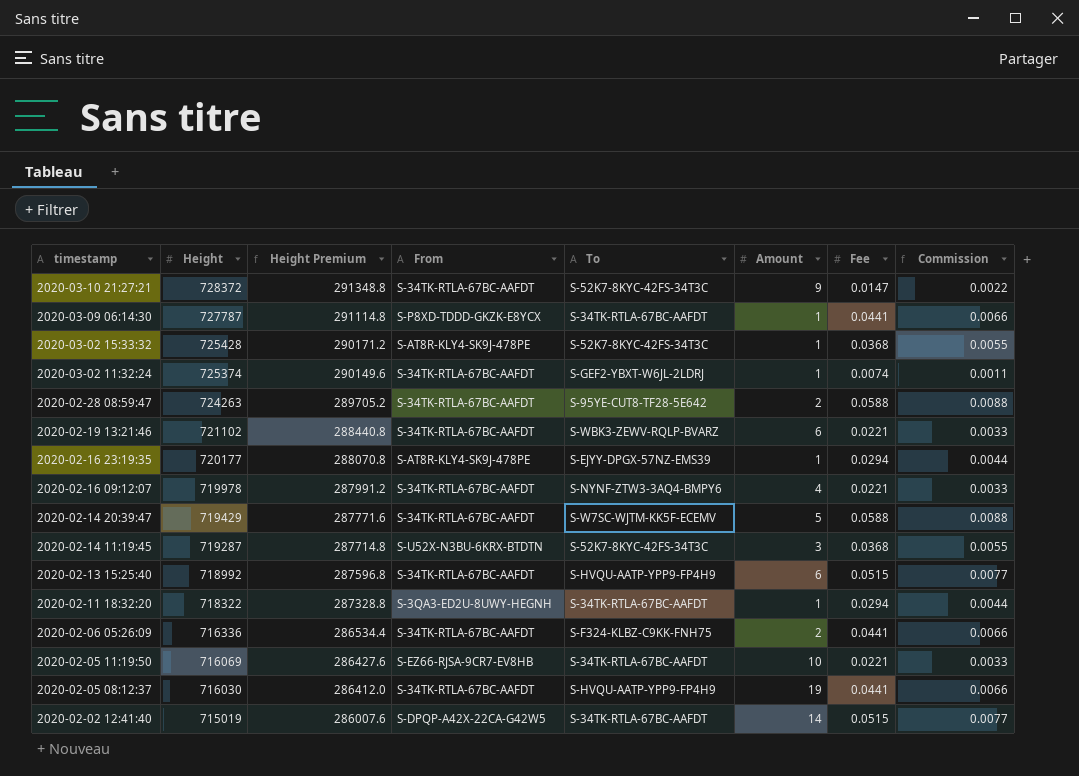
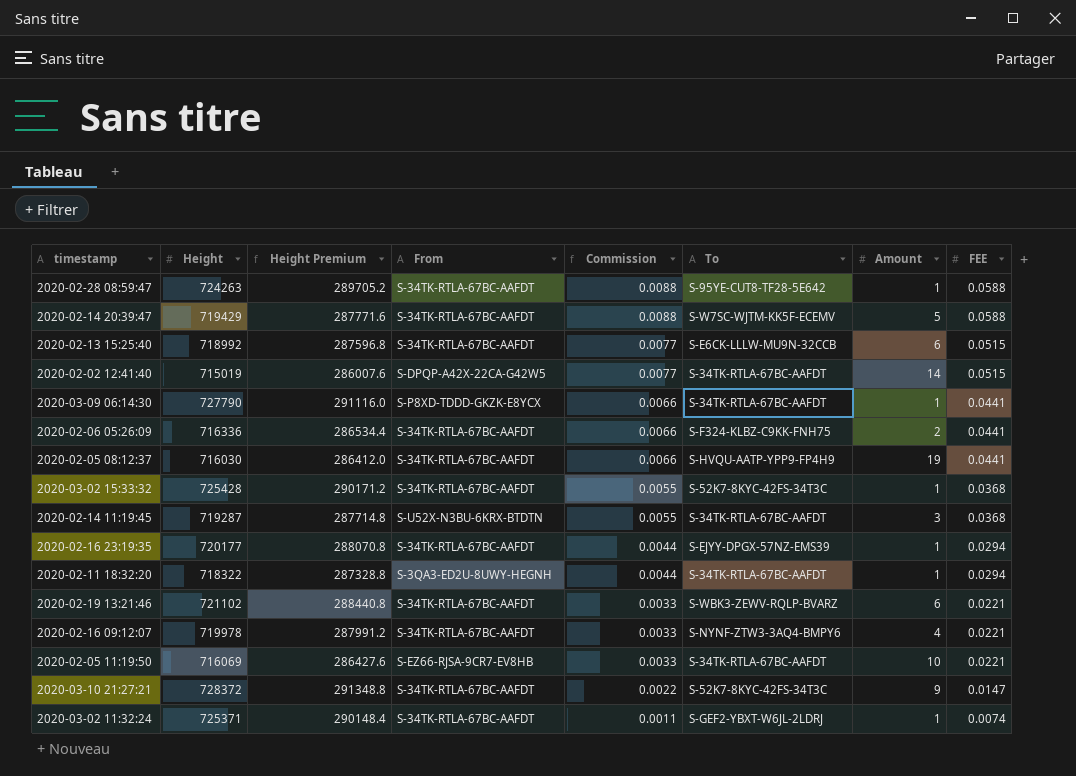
row order: timestamp descending -> Commission descending
column Commission | position: 8 -> 5
column name: Fee -> FEE
2020-02-28 08:59:47 | Amount: 2 -> 1
2020-02-13 15:25:40 | To: S-HVQU-AATP-YPP9-FP4H9 -> S-E6CK-LLLW-MU9N-32CCB
2020-03-09 06:14:30 | Height: 727787 -> 727790
2020-03-09 06:14:30 | Height Premium: 291114.8 -> 291116.0
2020-03-02 15:33:32 | From: S-AT8R-KLY4-SK9J-478PE -> S-34TK-RTLA-67BC-AAFDT
2020-02-14 11:19:45 | To: S-52K7-8KYC-42FS-34T3C -> S-34TK-RTLA-67BC-AAFDT
2020-02-16 23:19:35 | From: S-AT8R-KLY4-SK9J-478PE -> S-34TK-RTLA-67BC-AAFDT
2020-03-02 11:32:24 | Height: 725374 -> 725371
2020-03-02 11:32:24 | Height Premium: 290149.6 -> 290148.4

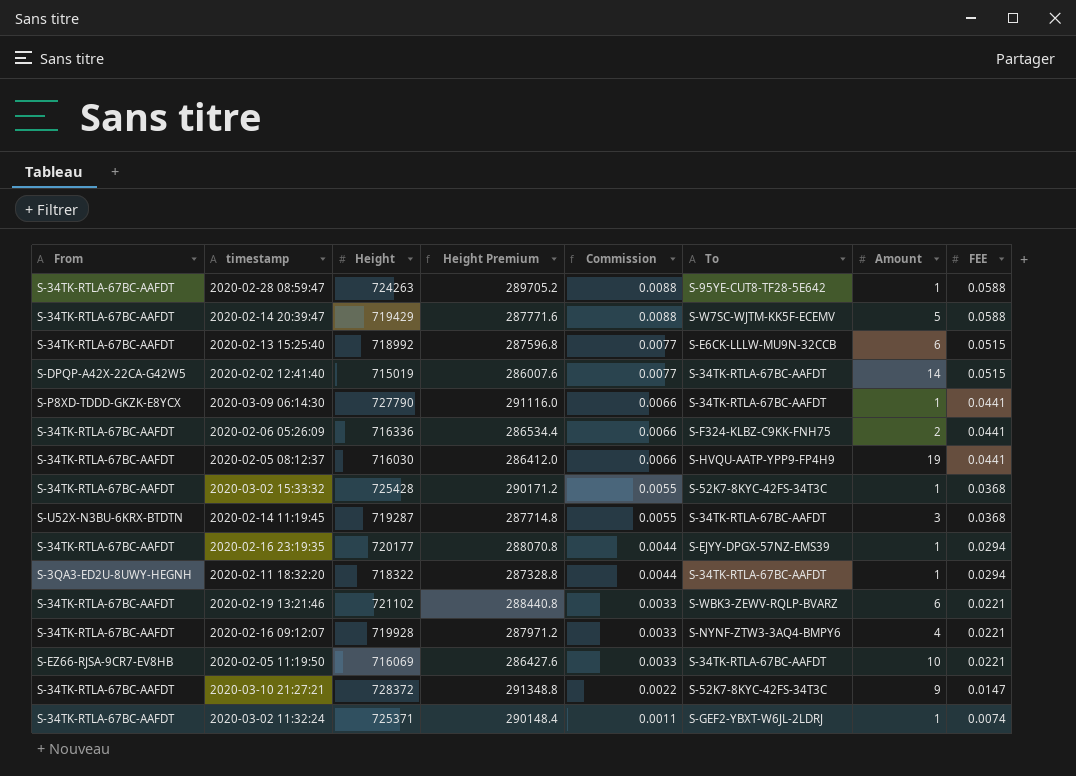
column From | position: 4 -> 1
2020-02-16 09:12:07 | Height: 719978 -> 719928
2020-02-16 09:12:07 | Height Premium: 287991.2 -> 287971.2

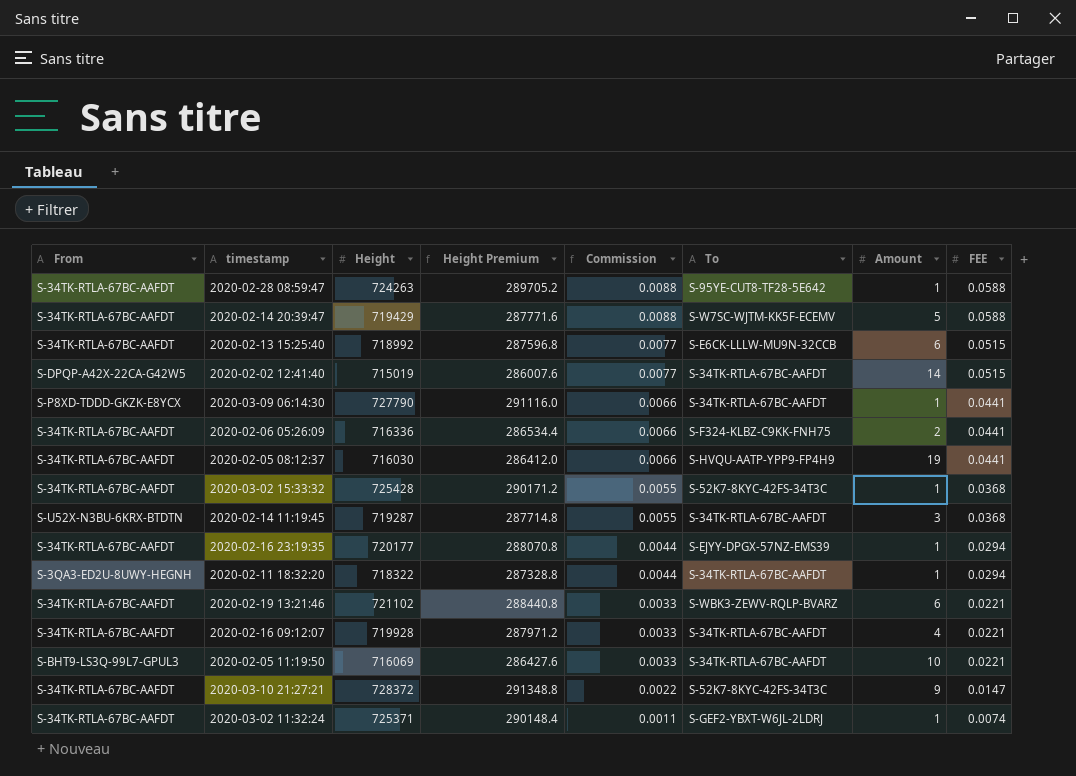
2020-02-16 09:12:07 | To: S-NYNF-ZTW3-3AQ4-BMPY6 -> S-34TK-RTLA-67BC-AAFDT
2020-02-05 11:19:50 | From: S-EZ66-RJSA-9CR7-EV8HB -> S-BHT9-LS3Q-99L7-GPUL3

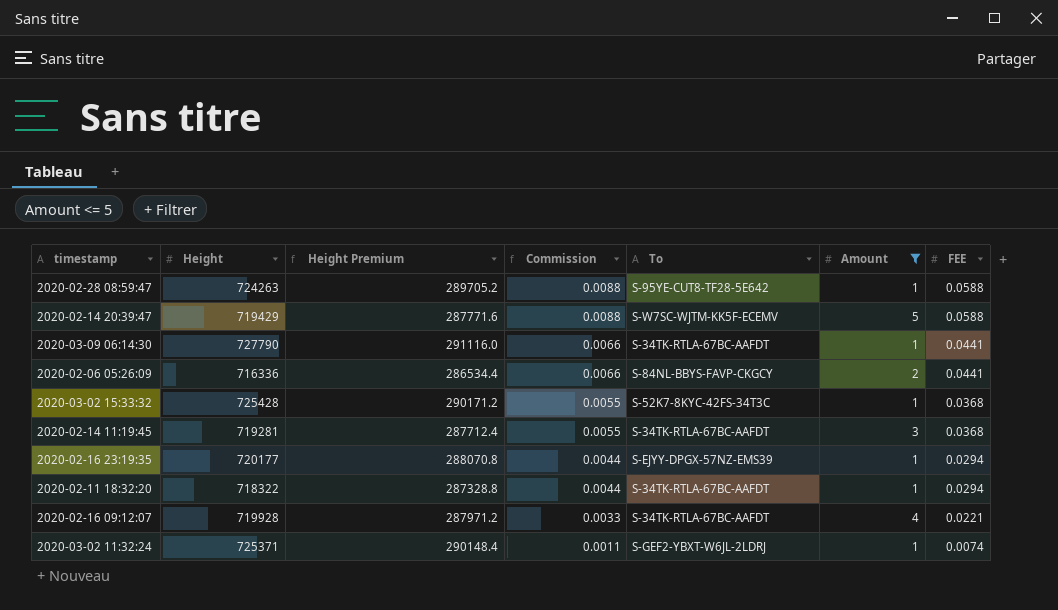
filter: none -> Amount <= 5
column From | position: 1 -> none
2020-02-06 05:26:09 | To: S-F324-KLBZ-C9KK-FNH75 -> S-84NL-BBYS-FAVP-CKGCY
2020-02-14 11:19:45 | Height: 719287 -> 719281
2020-02-14 11:19:45 | Height Premium: 287714.8 -> 287712.4

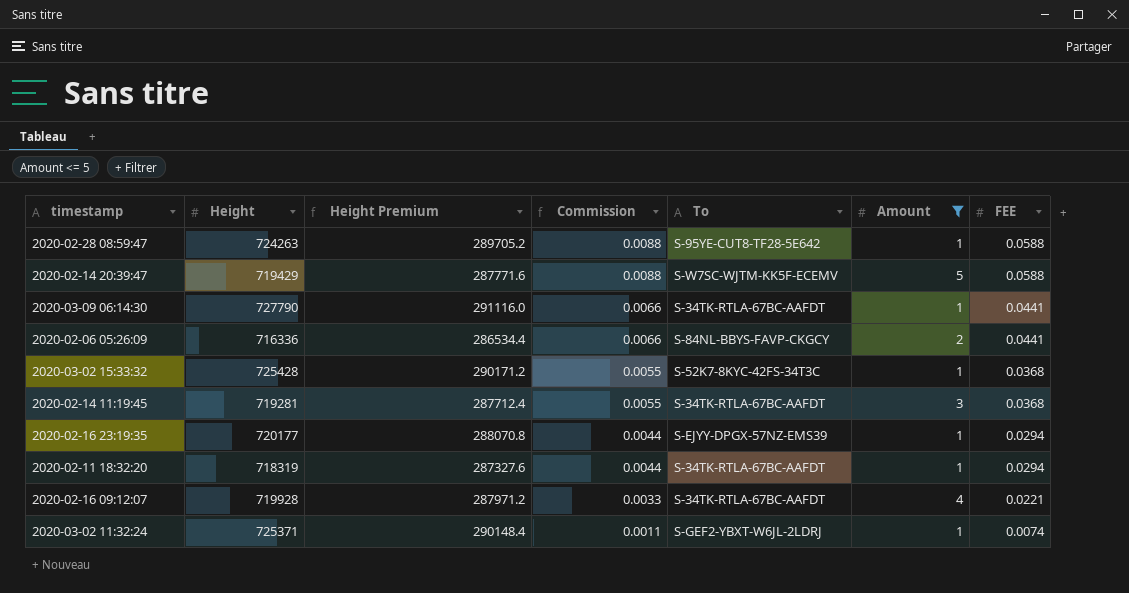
2020-02-11 18:32:20 | Height: 718322 -> 718319
2020-02-11 18:32:20 | Height Premium: 287328.8 -> 287327.6

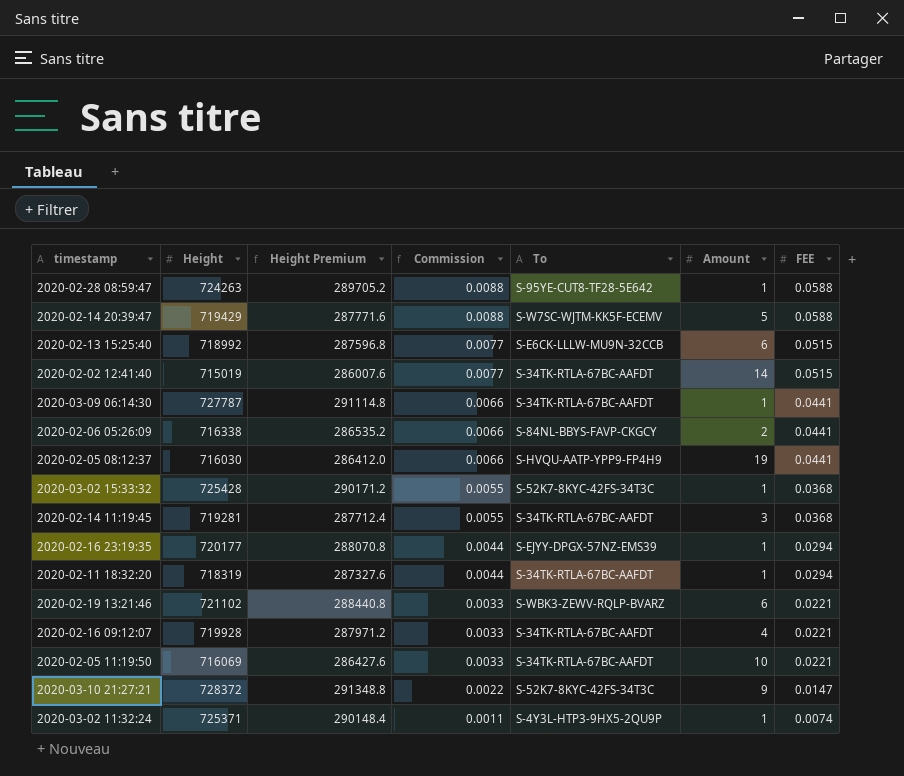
filter: Amount <= 5 -> none
2020-03-09 06:14:30 | Height: 727790 -> 727787
2020-03-09 06:14:30 | Height Premium: 291116.0 -> 291114.8
2020-02-06 05:26:09 | Height: 716336 -> 716338
2020-02-06 05:26:09 | Height Premium: 286534.4 -> 286535.2
2020-03-02 11:32:24 | To: S-GEF2-YBXT-W6JL-2LDRJ -> S-4Y3L-HTP3-9HX5-2QU9P

